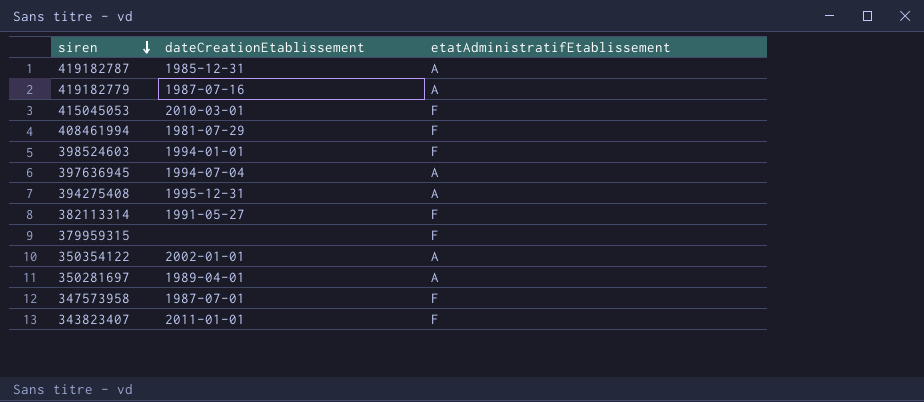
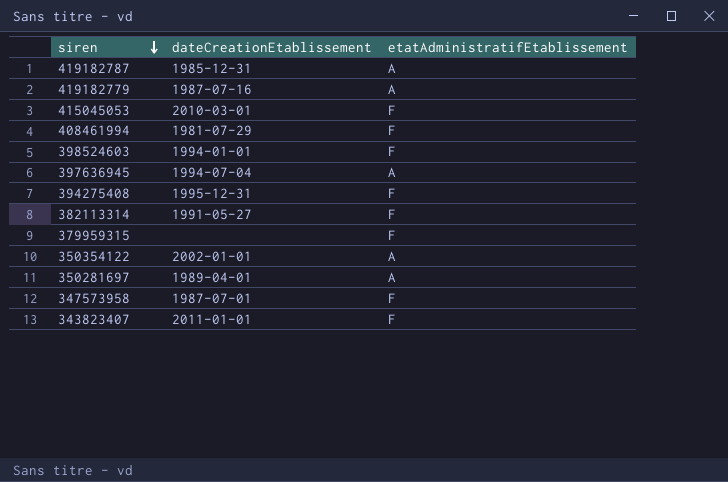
394275408 | etatAdministratifEtablissement: A -> F

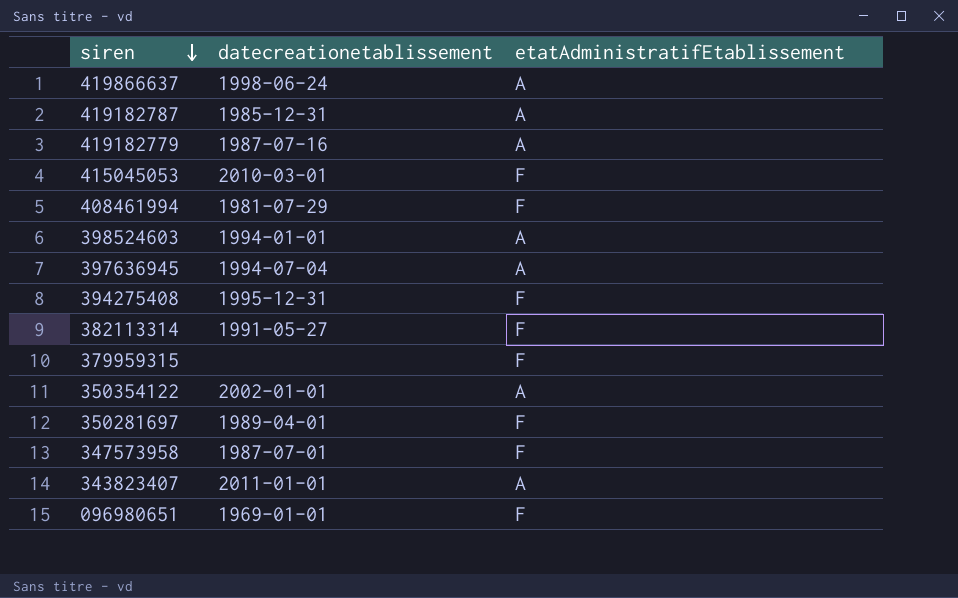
column name: dateCreationEtablissement -> datecreationetablissement
row 419866637: none -> 1998-06-24 | A
398524603 | etatAdministratifEtablissement: F -> A
350281697 | etatAdministratifEtablissement: A -> F
343823407 | etatAdministratifEtablissement: F -> A
row 096980651: none -> 1969-01-01 | F

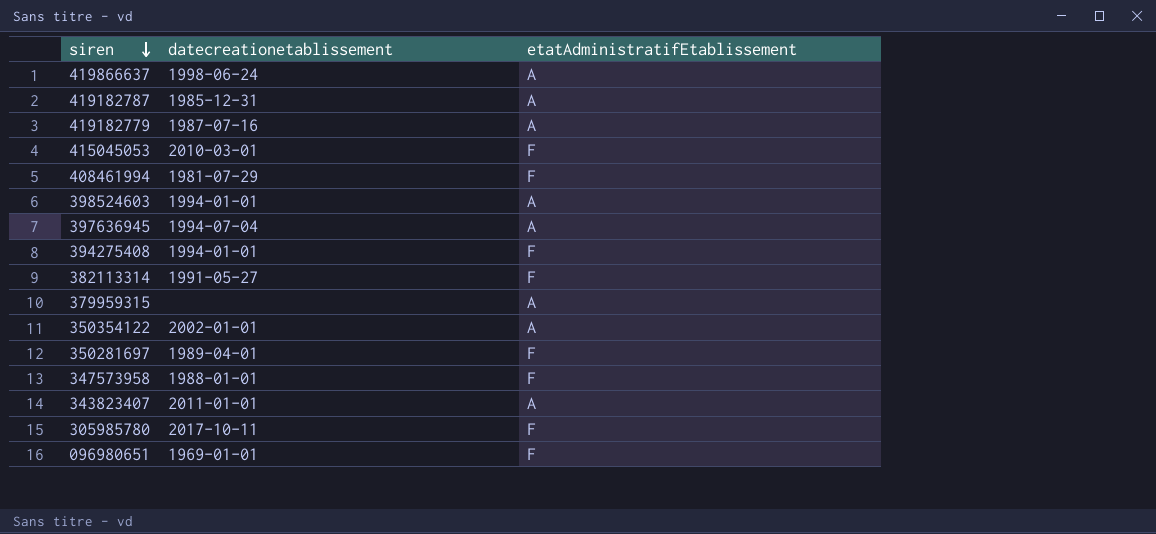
394275408 | datecreationetablissement: 1995-12-31 -> 1994-01-01
379959315 | etatAdministratifEtablissement: F -> A
347573958 | datecreationetablissement: 1987-07-01 -> 1988-01-01
row 305985780: none -> 2017-10-11 | F

